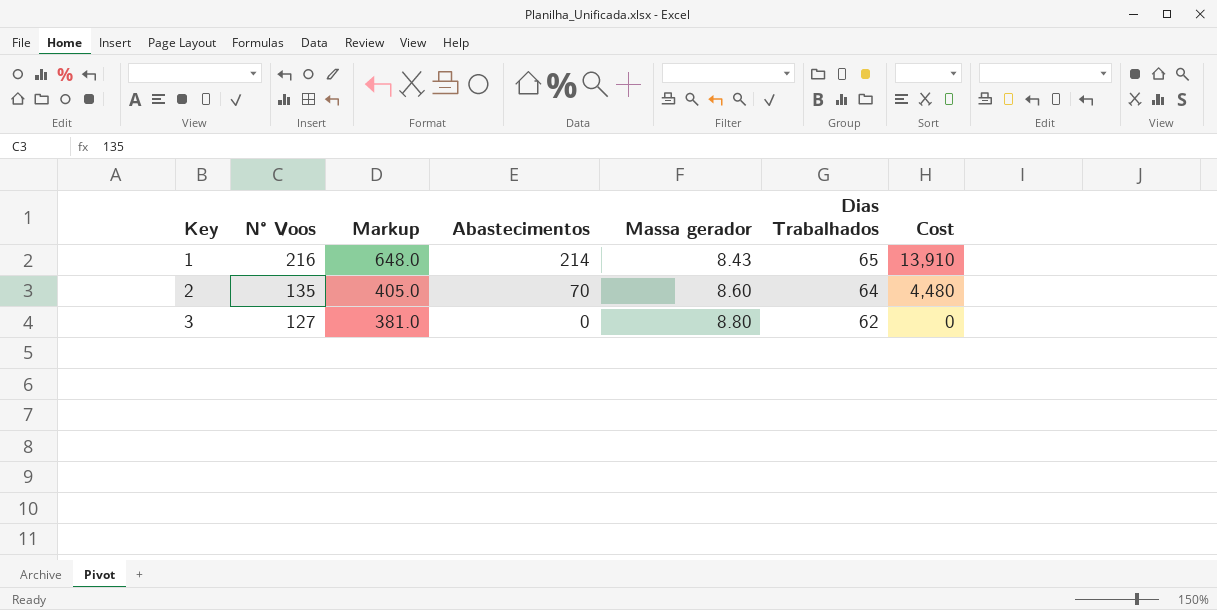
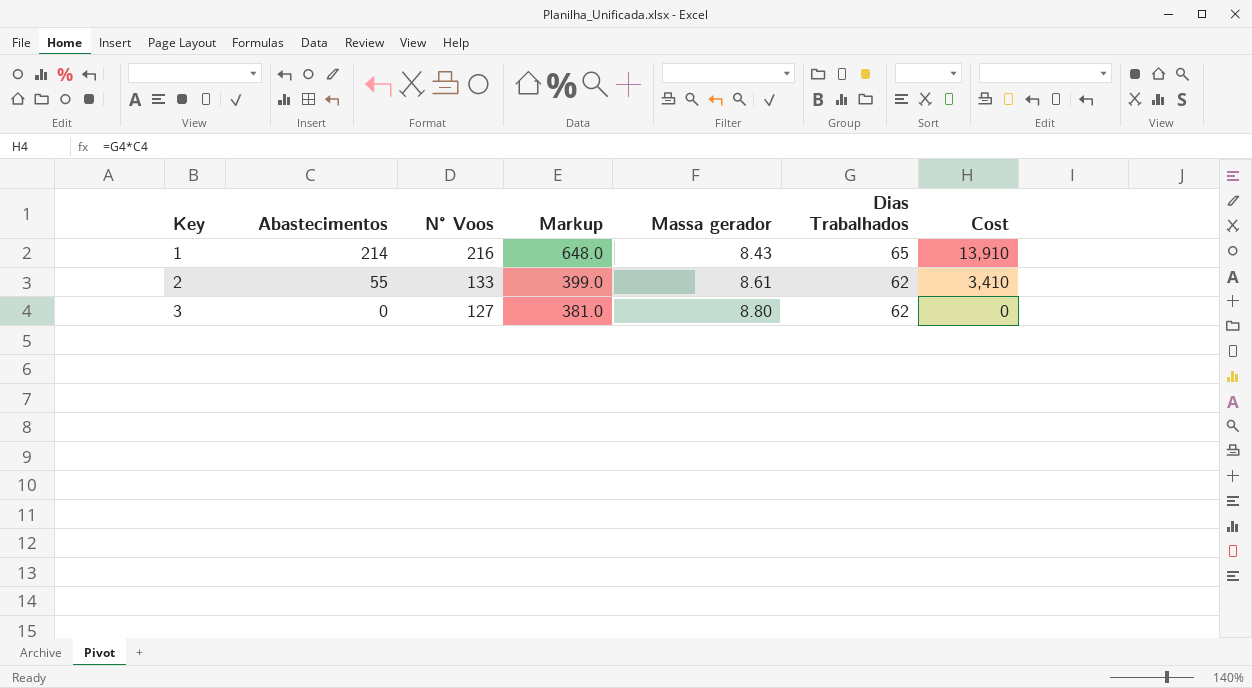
column Abastecimentos | position: 4 -> 2
2 | Abastecimentos: 70 -> 55
2 | N° Voos: 135 -> 133
2 | Markup: 405.0 -> 399.0
2 | Massa gerador: 8.60 -> 8.61
2 | Dias Trabalhados: 64 -> 62
2 | Cost: 4,480 -> 3,410

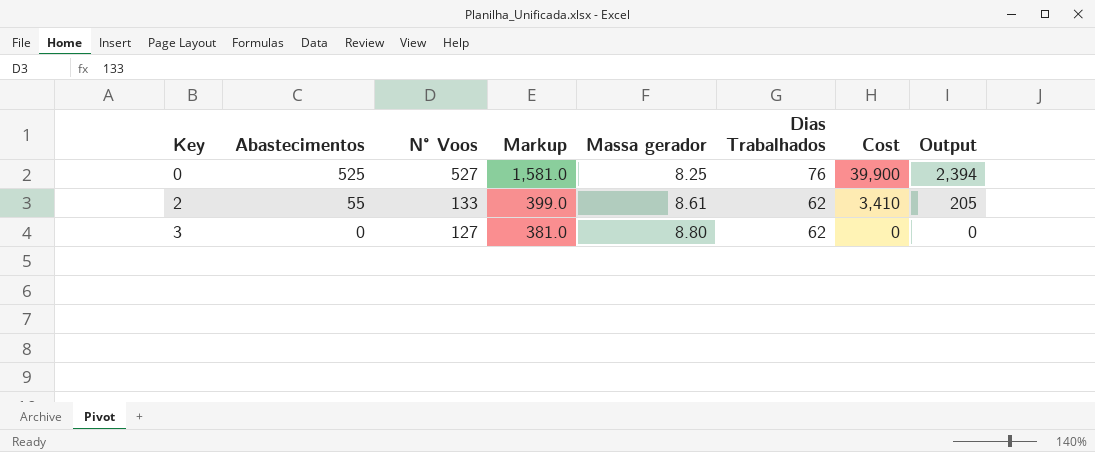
column Output | formula: none -> [Cost] * 0.06
row 1: 214 | 216 | 648.0 | 8.43 | 65 | 13,910 -> none
row 0: none -> 525 | 527 | 1,581.0 | 8.25 | 76 | 39,900 | 2,394

